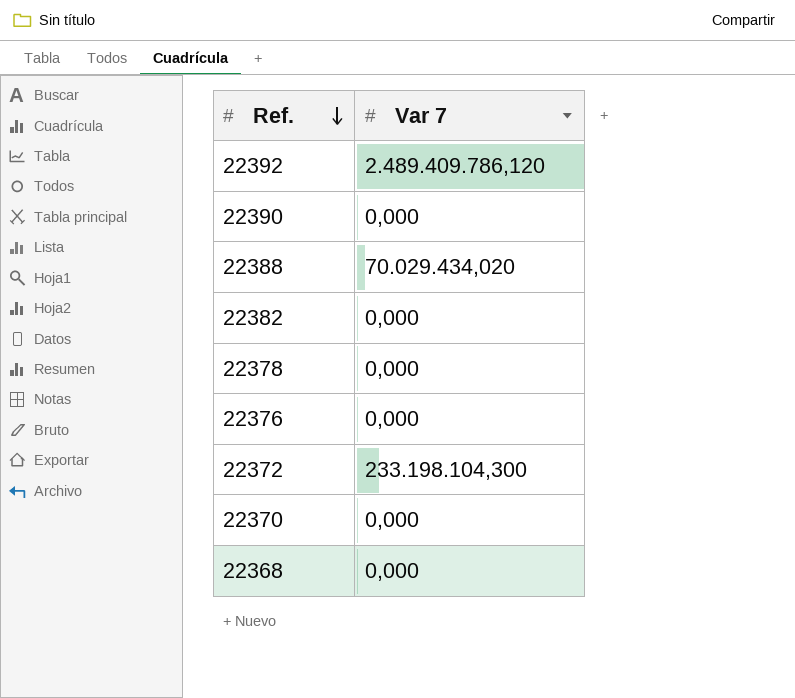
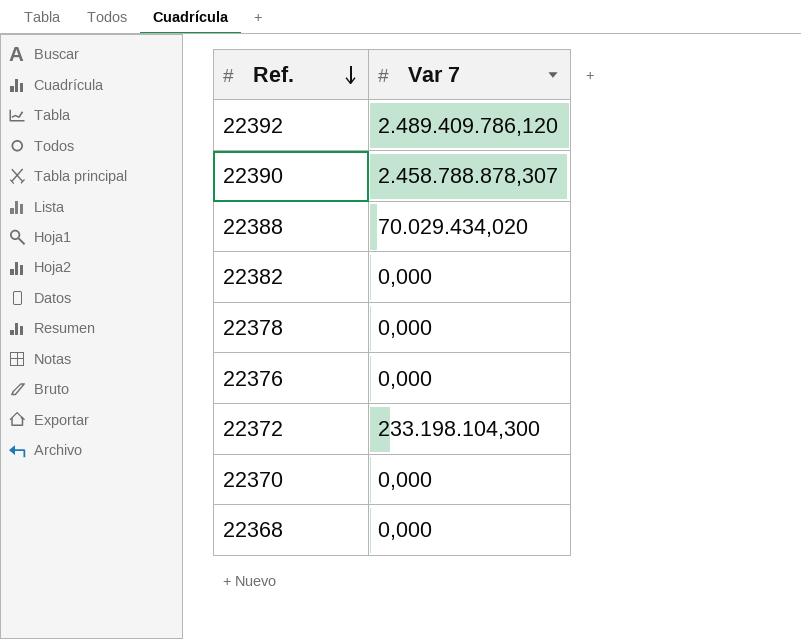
22390 | Var 7: 0,000 -> 2.458.788.878,307

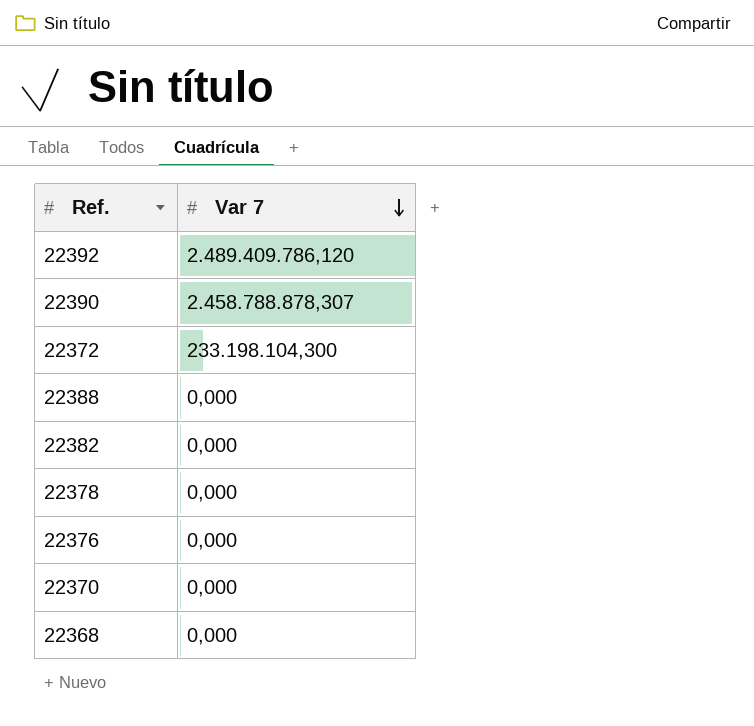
row order: Ref. descending -> Var 7 descending
22388 | Var 7: 70.029.434,020 -> 0,000

